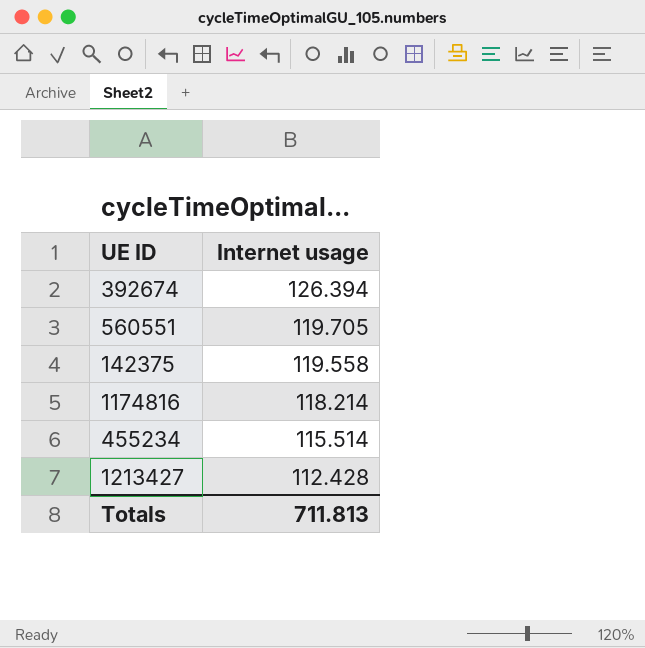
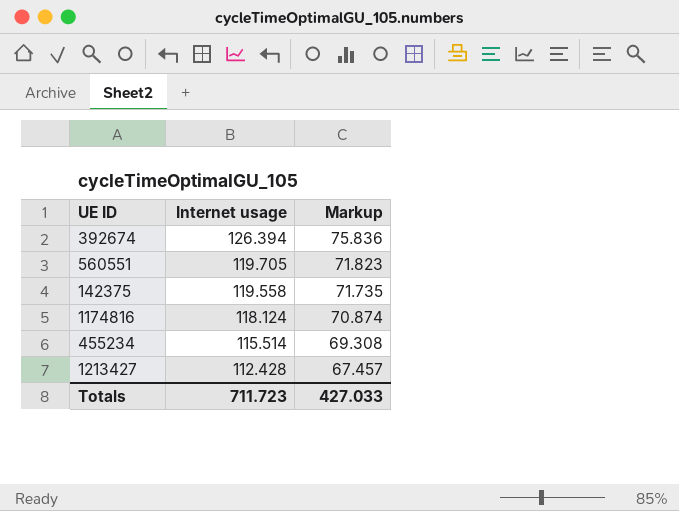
column Markup | formula: none -> [Internet usage] * 0.6
1174816 | Internet usage: 118.214 -> 118.124
Totals | Internet usage: 711.813 -> 711.723

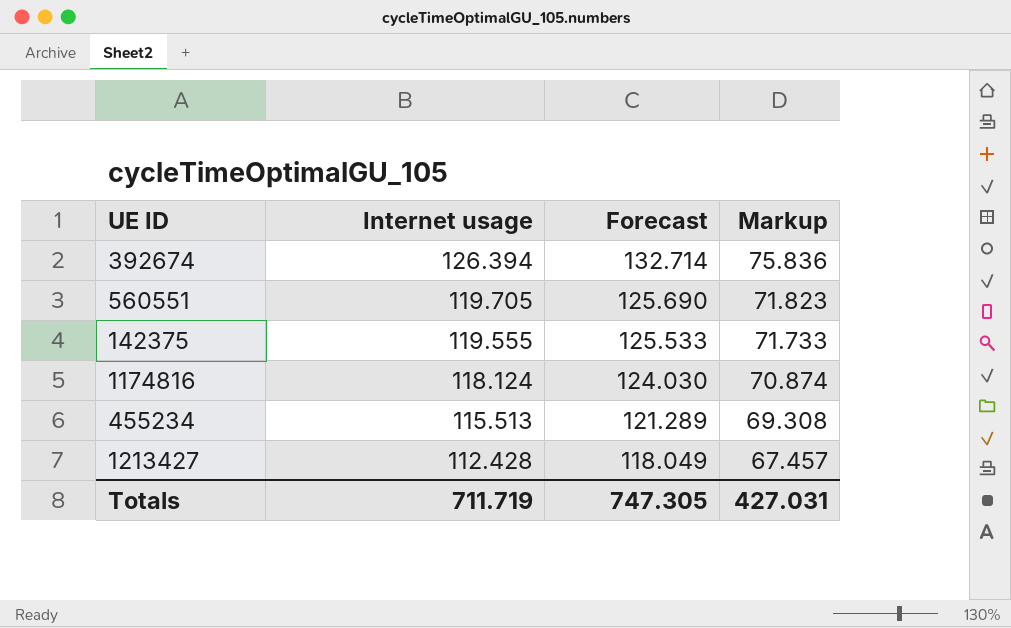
column Forecast | formula: none -> [Internet usage] * 1.05
142375 | Internet usage: 119.558 -> 119.555
142375 | Markup: 71.735 -> 71.733
455234 | Internet usage: 115.514 -> 115.513
Totals | Internet usage: 711.723 -> 711.719
Totals | Markup: 427.033 -> 427.031

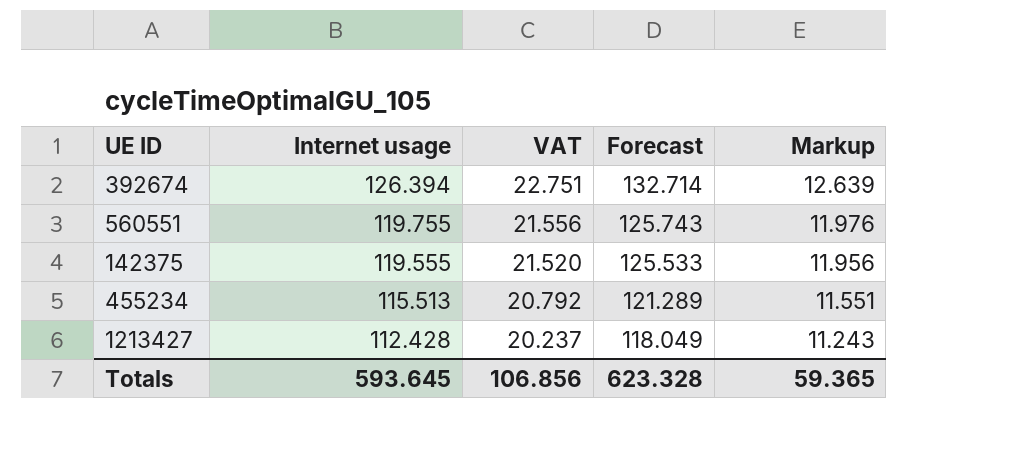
column VAT | formula: none -> [Internet usage] * 0.18
column Markup | formula: [Internet usage] * 0.6 -> [Internet usage] * 0.1
row 1174816: 118.124 | 124.030 | 70.874 -> none
560551 | Internet usage: 119.705 -> 119.755
560551 | Forecast: 125.690 -> 125.743
Totals | Internet usage: 711.719 -> 593.645
Totals | Forecast: 747.305 -> 623.328
Totals | Markup: 427.031 -> 59.365

